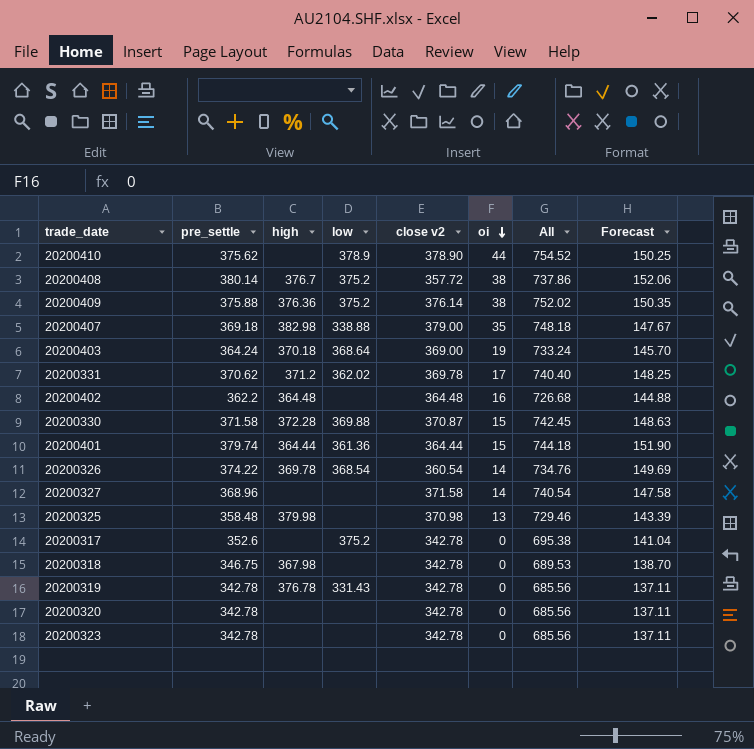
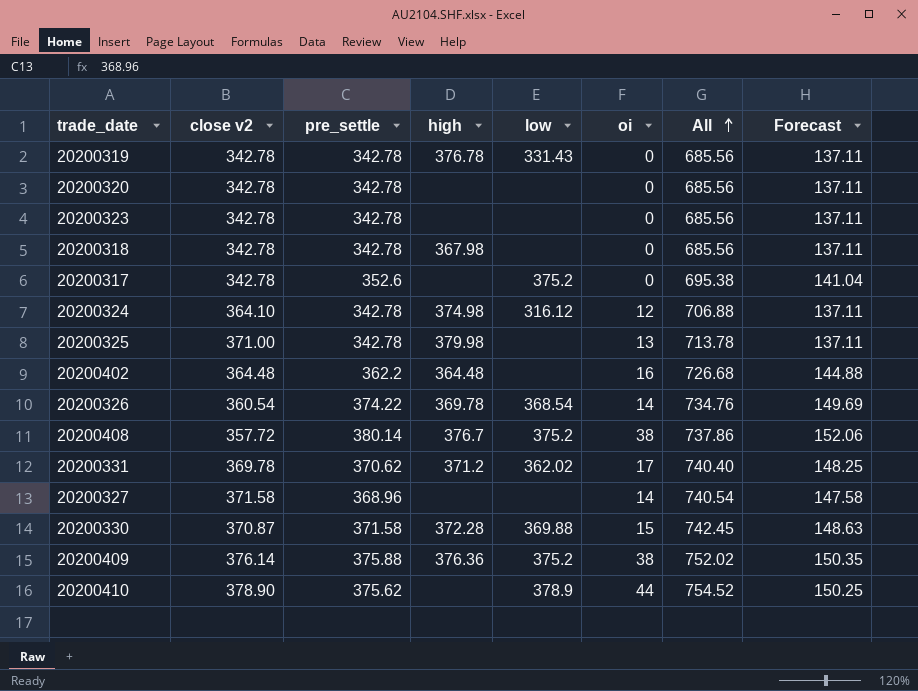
row order: oi descending -> All ascending
column close v2 | position: 5 -> 2
row 20200407: 369.18 | 382.98 | 338.88 | 379.00 | 35 | 748.18 | 147.67 -> none
row 20200403: 364.24 | 370.18 | 368.64 | 369.00 | 19 | 733.24 | 145.70 -> none
row 20200401: 379.74 | 364.44 | 361.36 | 364.44 | 15 | 744.18 | 151.90 -> none
20200318 | pre_settle: 346.75 -> 342.78
20200318 | All: 689.53 -> 685.56
20200318 | Forecast: 138.70 -> 137.11
row 20200324: none -> 364.10 | 342.78 | 374.98 | 316.12 | 12 | 706.88 | 137.11
20200325 | close v2: 370.98 -> 371.00
20200325 | pre_settle: 358.48 -> 342.78
20200325 | All: 729.46 -> 713.78
20200325 | Forecast: 143.39 -> 137.11

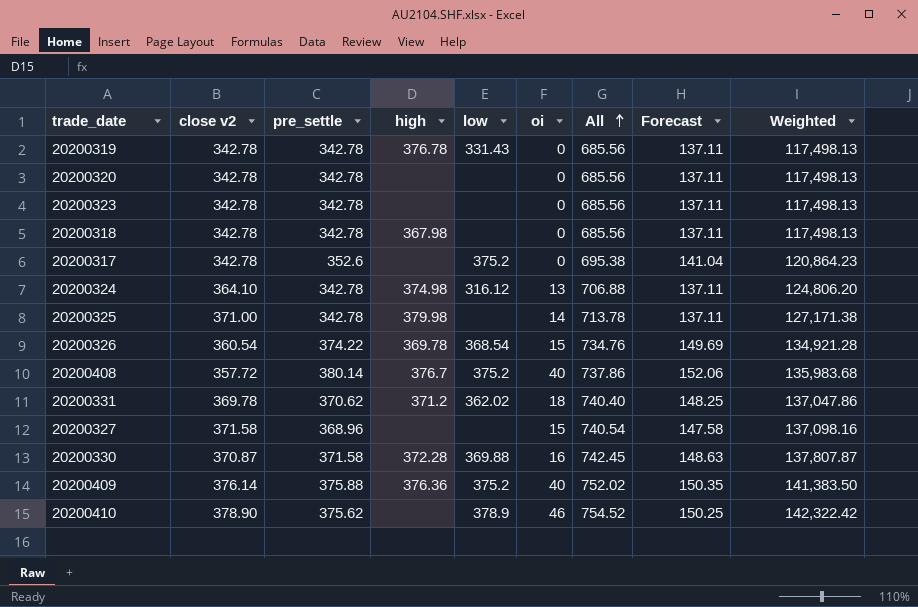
column Weighted | formula: none -> [close v2] * [pre_settle]
row 20200402: 364.48 | 362.2 | 364.48 | none | 16 | 726.68 | 144.88 -> none
20200324 | oi: 12 -> 13
20200325 | oi: 13 -> 14
20200326 | oi: 14 -> 15
20200408 | oi: 38 -> 40
20200331 | oi: 17 -> 18
20200327 | oi: 14 -> 15
20200330 | oi: 15 -> 16
20200409 | oi: 38 -> 40
20200410 | oi: 44 -> 46

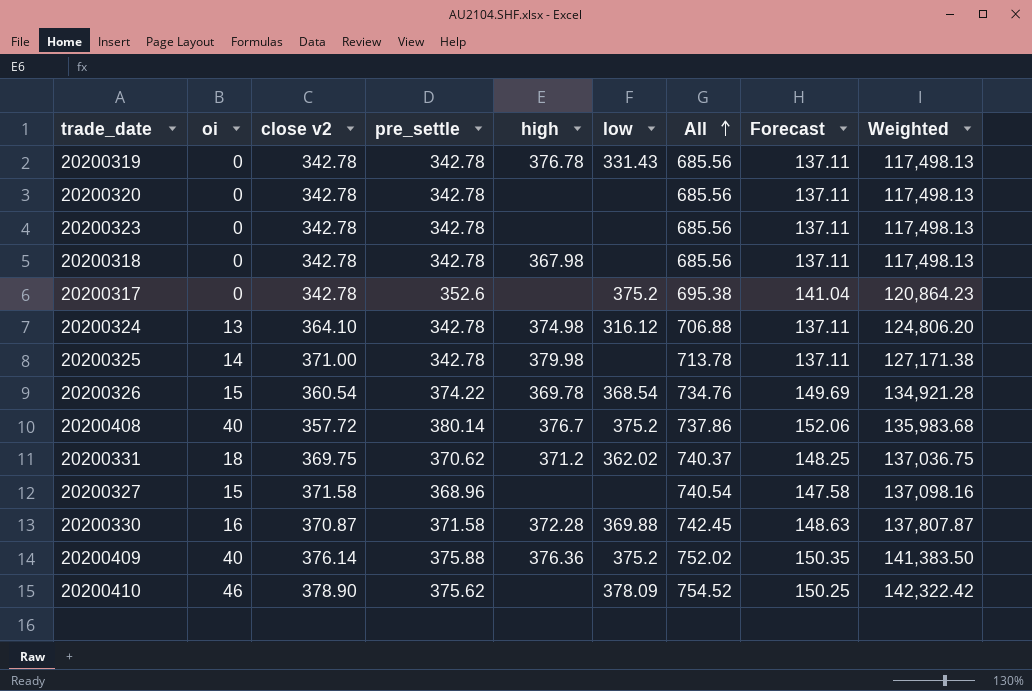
column oi | position: 6 -> 2
20200331 | close v2: 369.78 -> 369.75
20200331 | All: 740.40 -> 740.37
20200331 | Weighted: 137,047.86 -> 137,036.75
20200410 | low: 378.9 -> 378.09

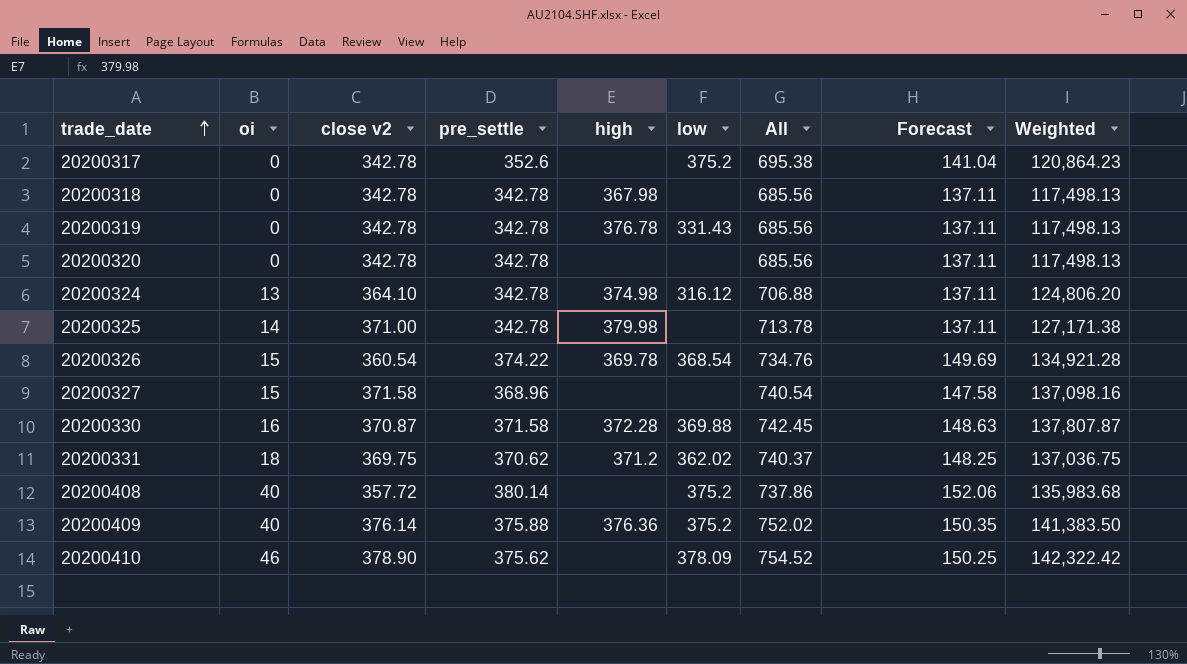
row order: All ascending -> trade_date ascending
row 20200323: 0 | 342.78 | 342.78 | none | none | 685.56 | 137.11 | 117,498.13 -> none
20200408 | high: 376.7 -> none

